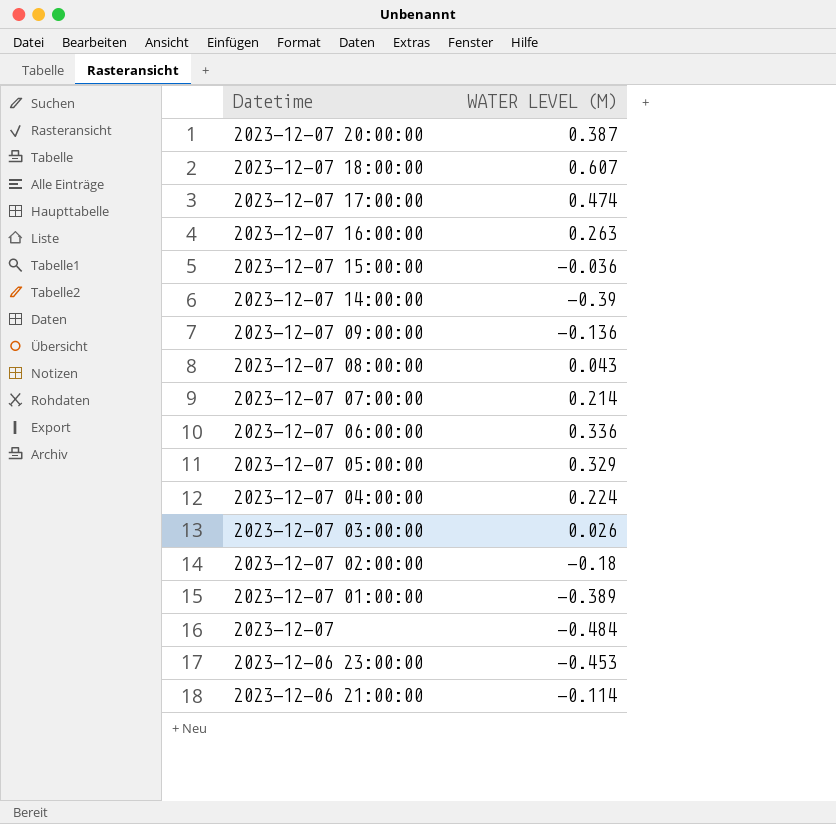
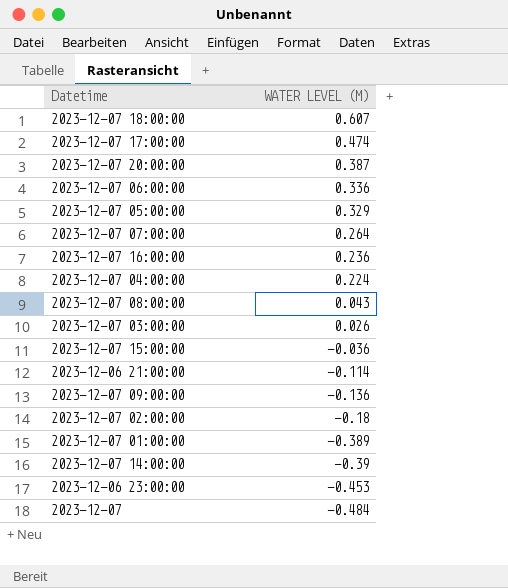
row order: Datetime descending -> WATER LEVEL (M) descending
2023-12-07 07:00:00 | WATER LEVEL (M): 0.214 -> 0.264
2023-12-07 16:00:00 | WATER LEVEL (M): 0.263 -> 0.236

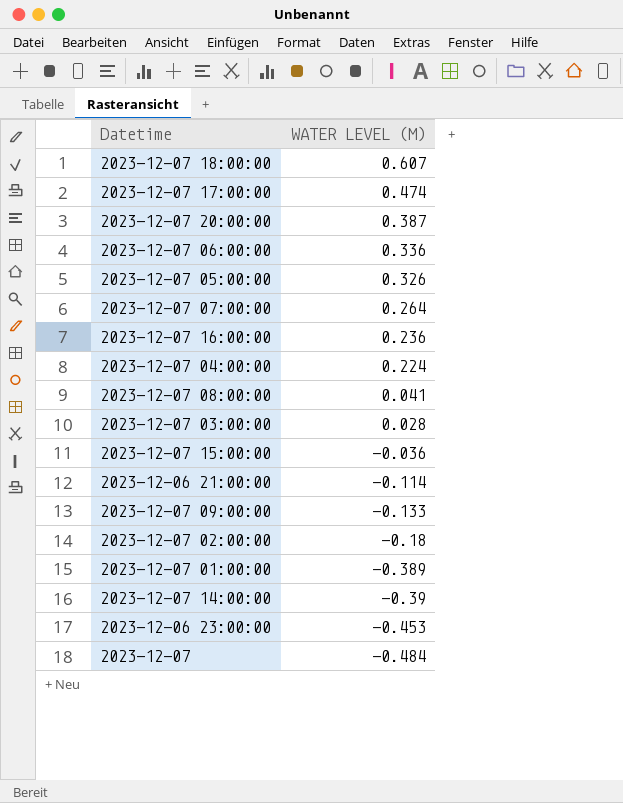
2023-12-07 05:00:00 | WATER LEVEL (M): 0.329 -> 0.326
2023-12-07 08:00:00 | WATER LEVEL (M): 0.043 -> 0.041
2023-12-07 03:00:00 | WATER LEVEL (M): 0.026 -> 0.028
2023-12-07 09:00:00 | WATER LEVEL (M): -0.136 -> -0.133

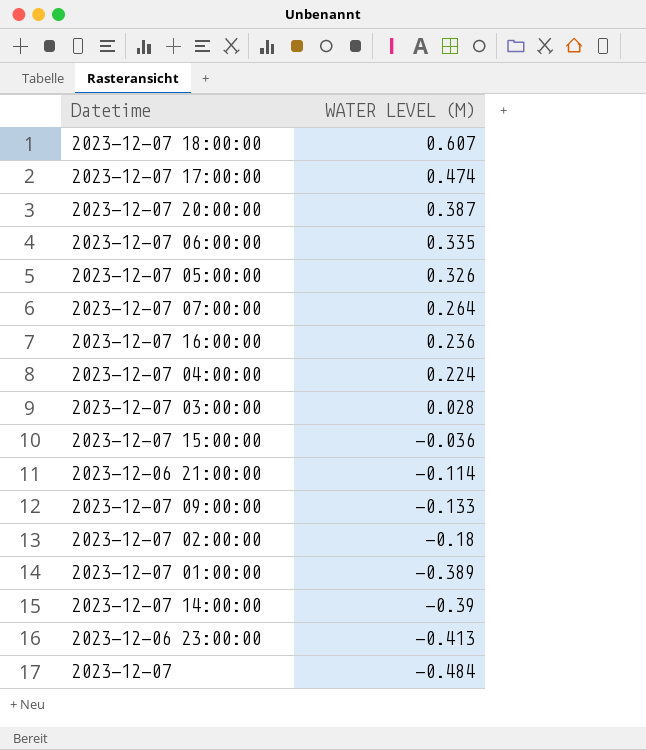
row 2023-12-07 08:00:00: 0.041 -> none
2023-12-07 06:00:00 | WATER LEVEL (M): 0.336 -> 0.335
2023-12-06 23:00:00 | WATER LEVEL (M): -0.453 -> -0.413

